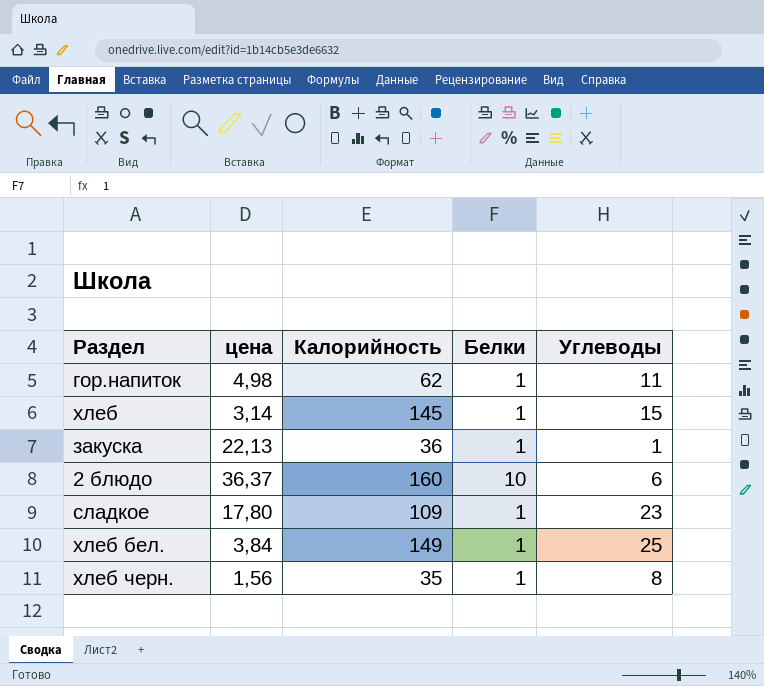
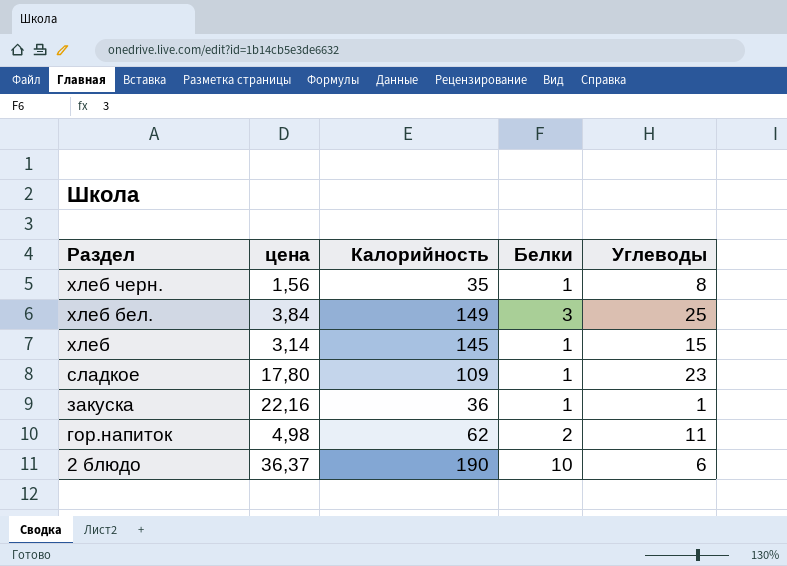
row order: none -> Раздел descending
хлеб бел. | Белки: 1 -> 3
закуска | цена: 22,13 -> 22,16
гор.напиток | Белки: 1 -> 2
2 блюдо | Калорийность: 160 -> 190

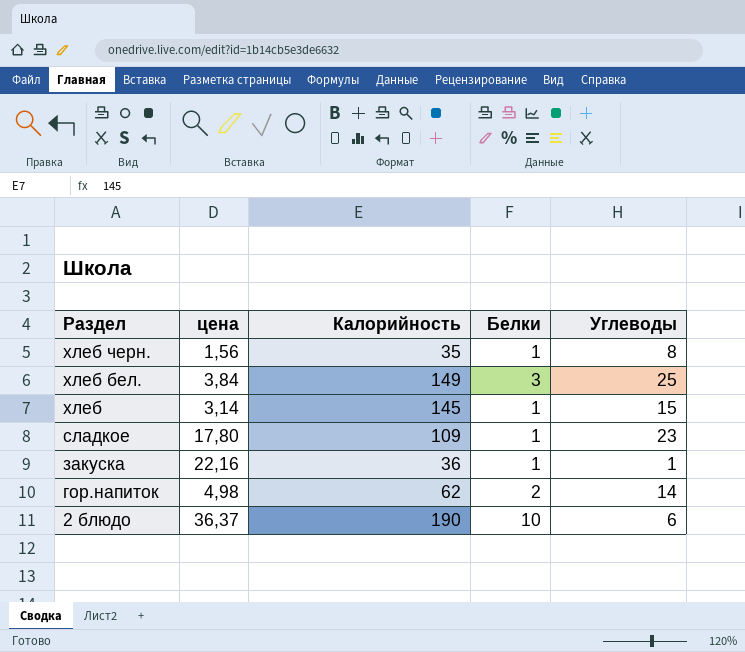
гор.напиток | Углеводы: 11 -> 14

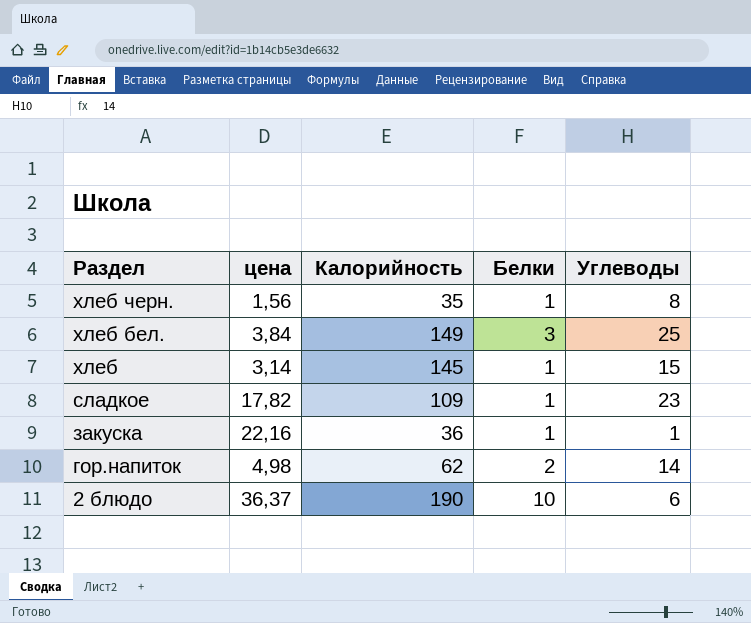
сладкое | цена: 17,80 -> 17,82

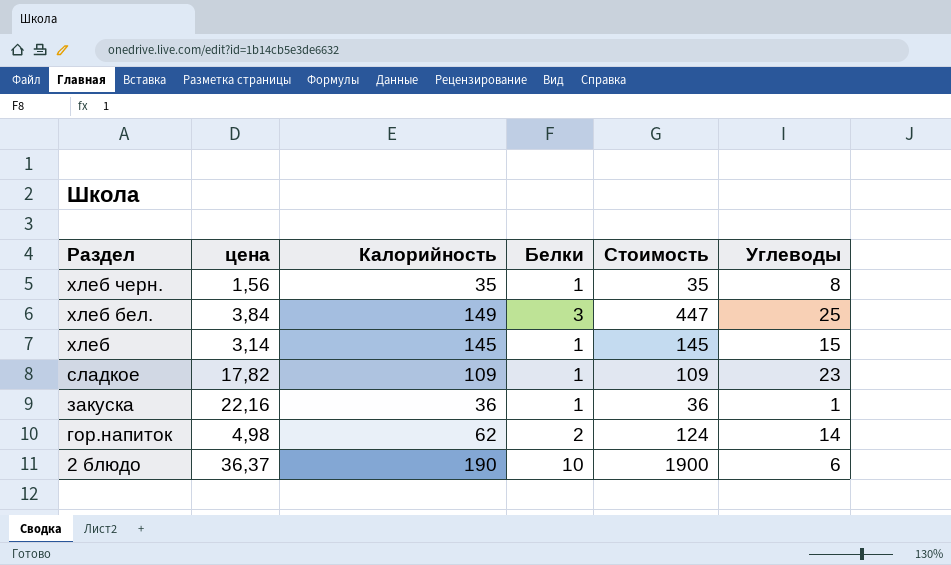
column Стоимость | formula: none -> [Калорийность] * [Белки]

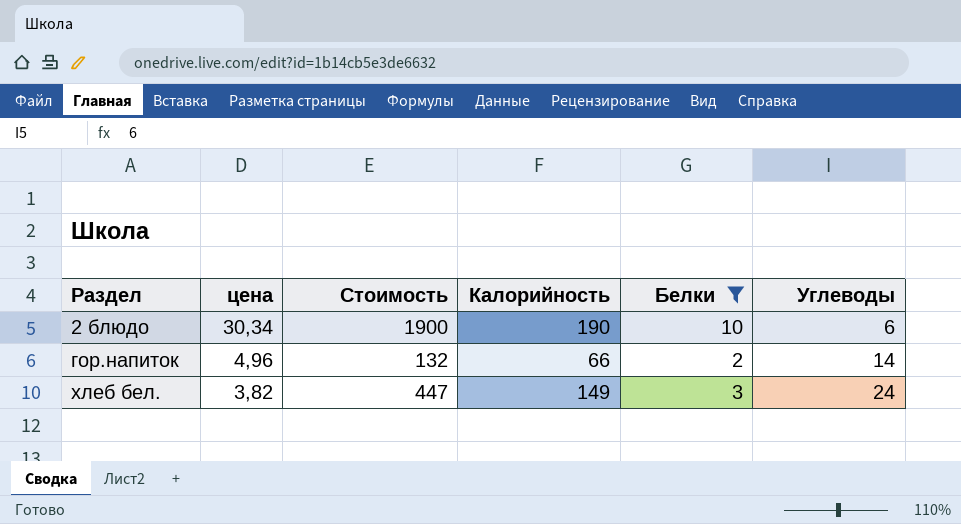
filter: none -> Белки != 1
row order: Раздел descending -> Раздел ascending
column Стоимость | position: 5 -> 3
2 блюдо | цена: 36,37 -> 30,34
гор.напиток | цена: 4,98 -> 4,96
гор.напиток | Стоимость: 124 -> 132
гор.напиток | Калорийность: 62 -> 66
хлеб бел. | цена: 3,84 -> 3,82
хлеб бел. | Углеводы: 25 -> 24

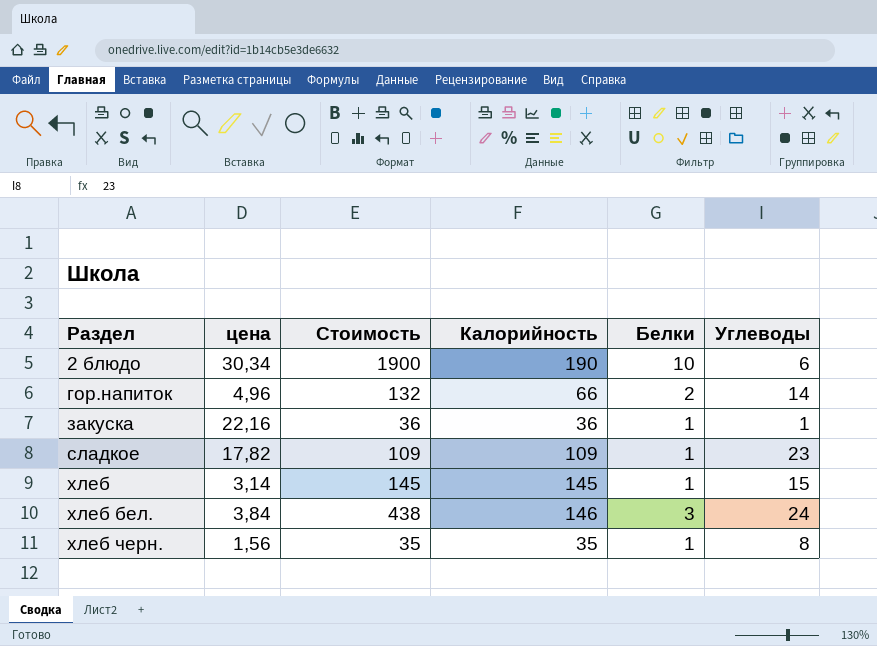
filter: Белки != 1 -> none
хлеб бел. | цена: 3,82 -> 3,84
хлеб бел. | Стоимость: 447 -> 438
хлеб бел. | Калорийность: 149 -> 146

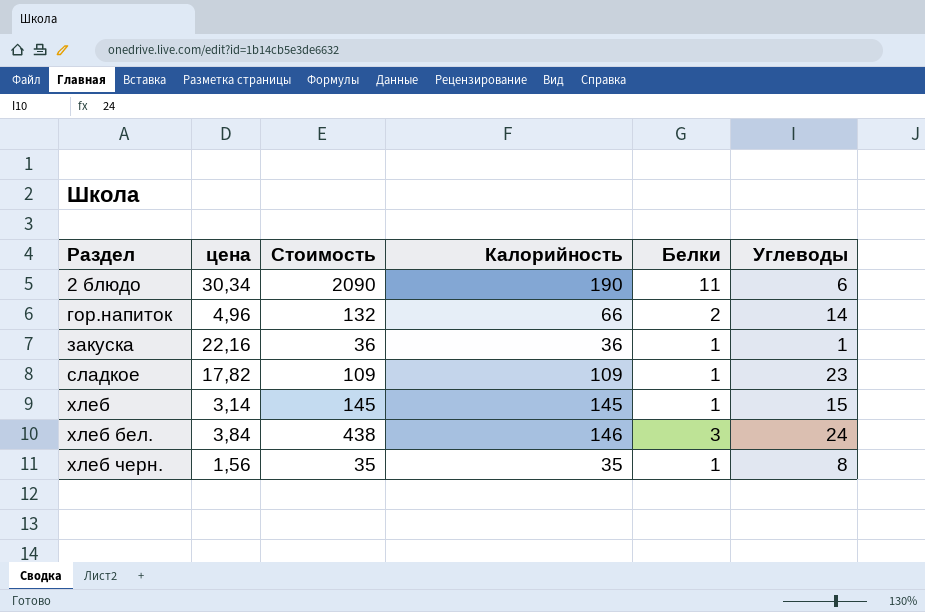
2 блюдо | Стоимость: 1900 -> 2090
2 блюдо | Белки: 10 -> 11

